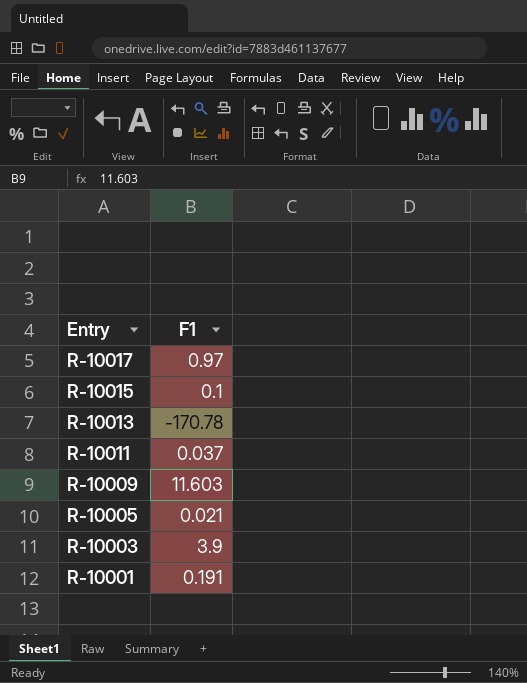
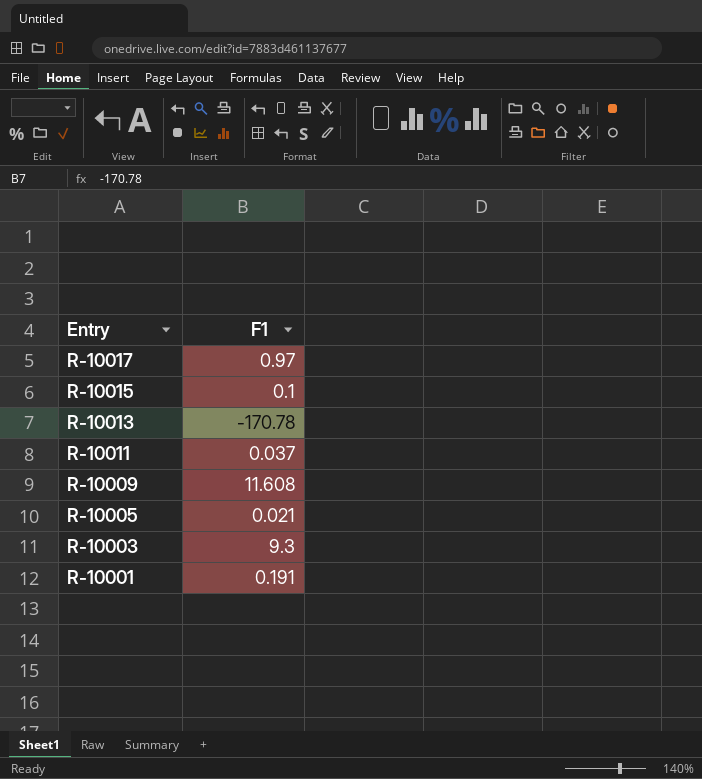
R-10009 | F1: 11.603 -> 11.608
R-10003 | F1: 3.9 -> 9.3

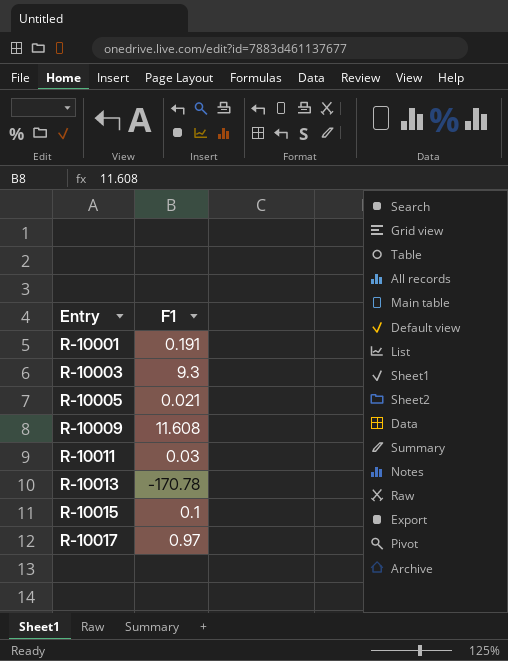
row order: Entry descending -> Entry ascending
R-10011 | F1: 0.037 -> 0.03

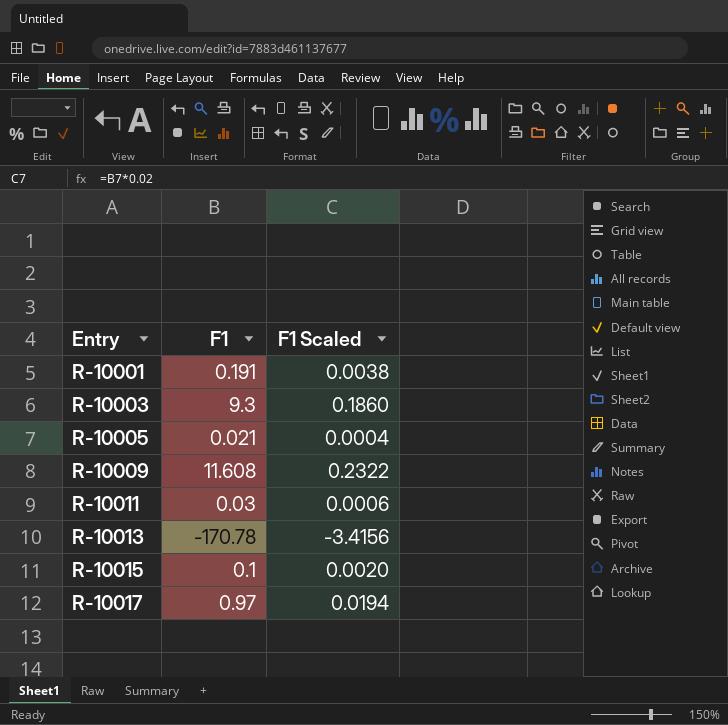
column F1 Scaled | formula: none -> [F1] * 0.02

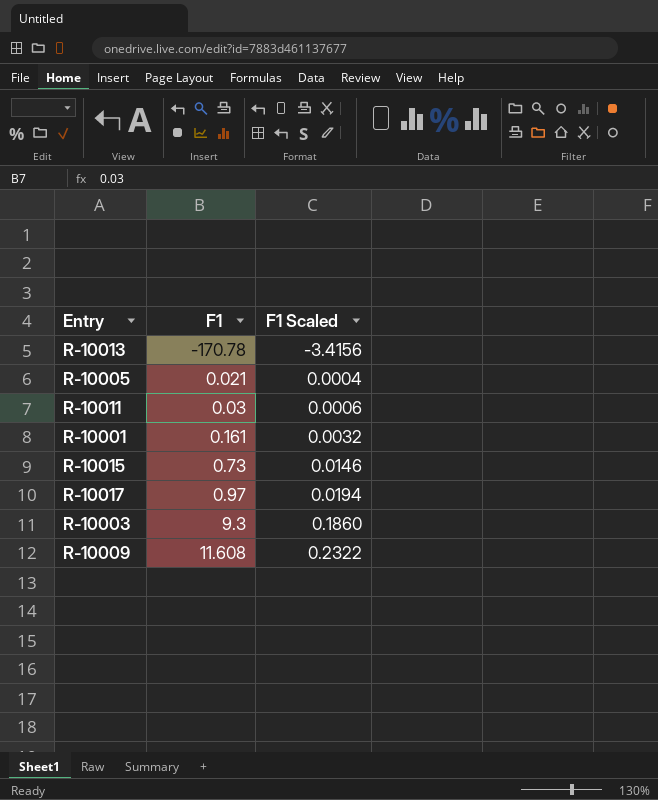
row order: Entry ascending -> F1 ascending
R-10001 | F1: 0.191 -> 0.161
R-10001 | F1 Scaled: 0.0038 -> 0.0032
R-10015 | F1: 0.1 -> 0.73
R-10015 | F1 Scaled: 0.0020 -> 0.0146

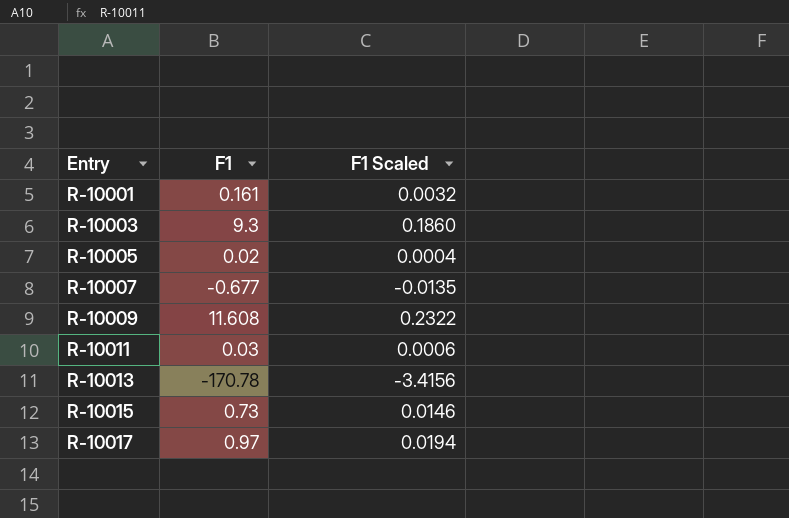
row order: F1 ascending -> Entry ascending
R-10005 | F1: 0.021 -> 0.02
row R-10007: none -> -0.677 | -0.0135

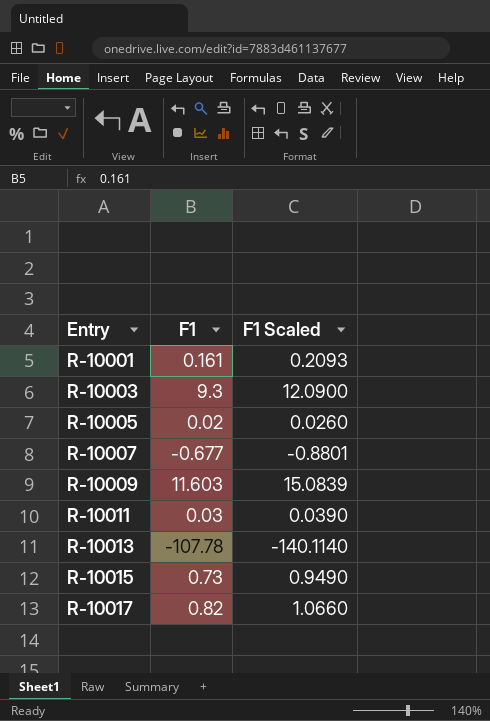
column F1 Scaled | formula: [F1] * 0.02 -> [F1] * 1.3
R-10009 | F1: 11.608 -> 11.603
R-10013 | F1: -170.78 -> -107.78
R-10017 | F1: 0.97 -> 0.82

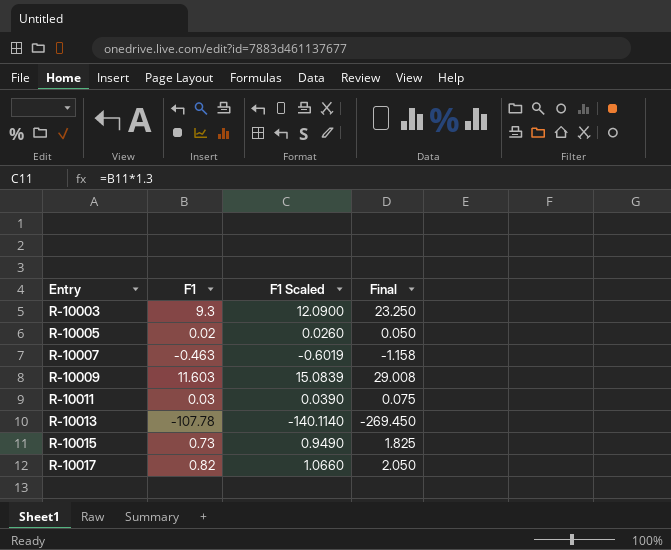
column Final | formula: none -> [F1] * 2.5
row R-10001: 0.161 | 0.2093 -> none
R-10007 | F1: -0.677 -> -0.463
R-10007 | F1 Scaled: -0.8801 -> -0.6019

